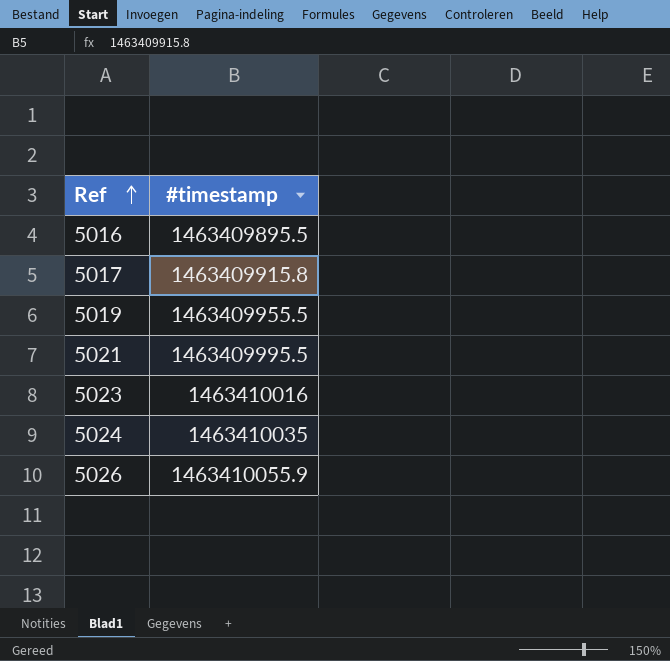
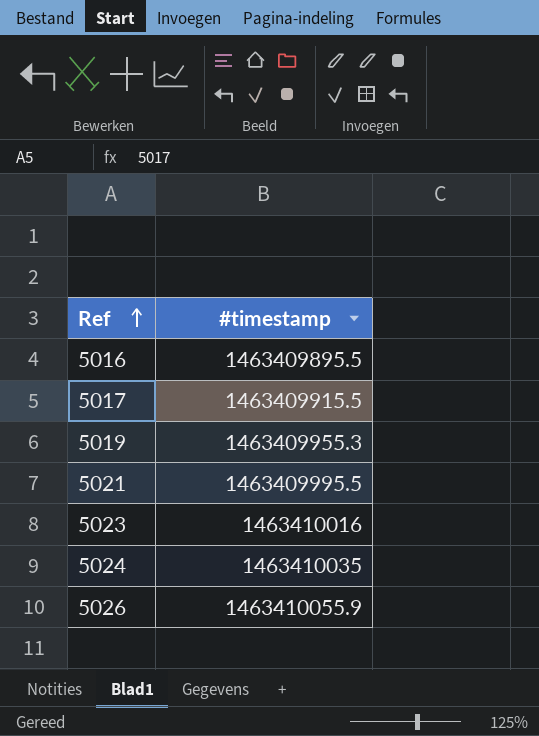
5017 | #timestamp: 1463409915.8 -> 1463409915.5
5019 | #timestamp: 1463409955.5 -> 1463409955.3

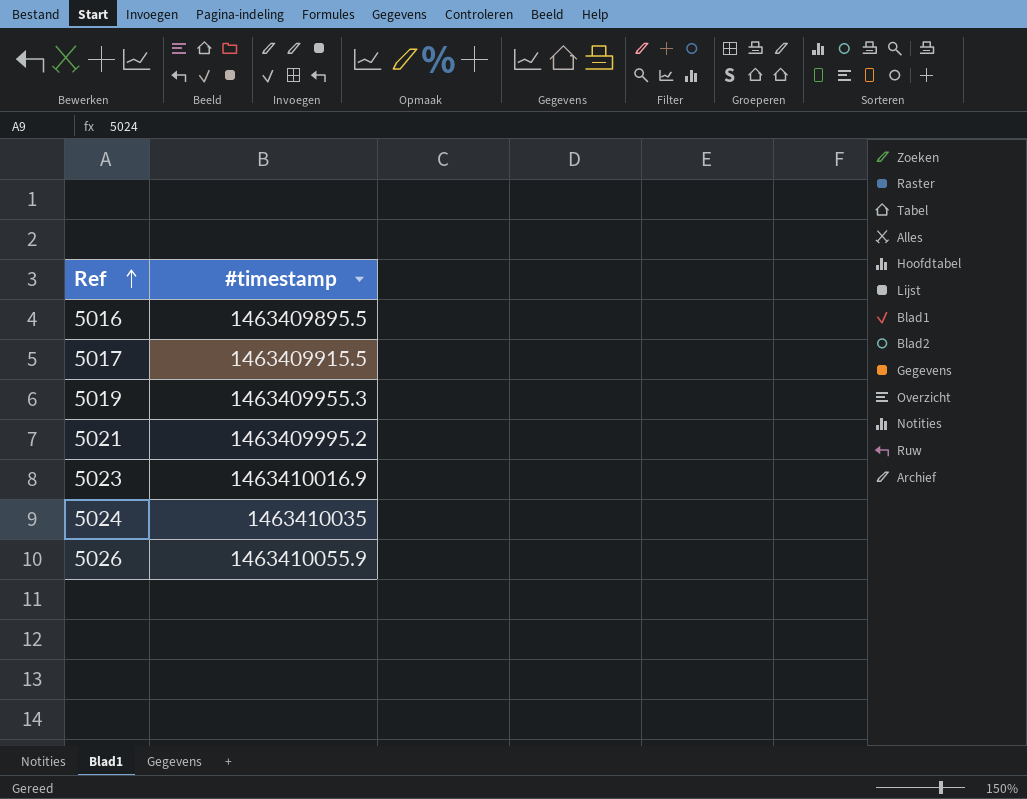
5021 | #timestamp: 1463409995.5 -> 1463409995.2
5023 | #timestamp: 1463410016 -> 1463410016.9

